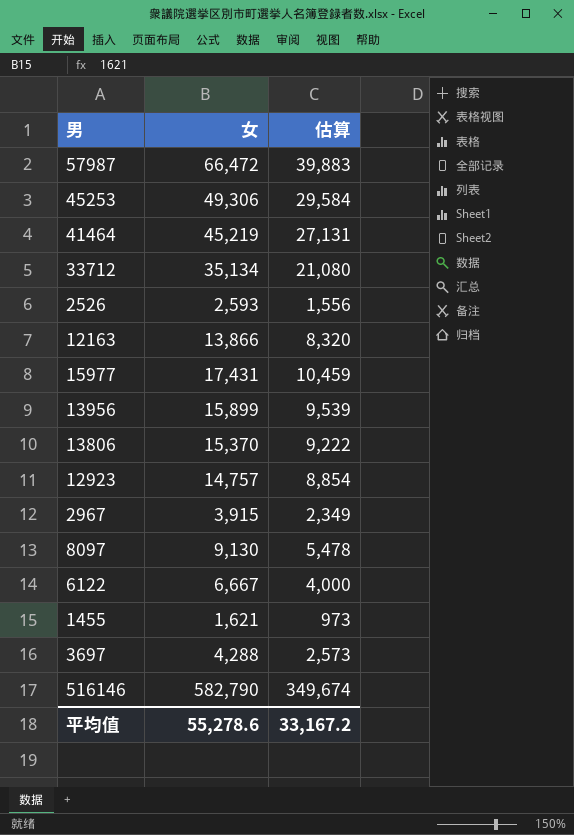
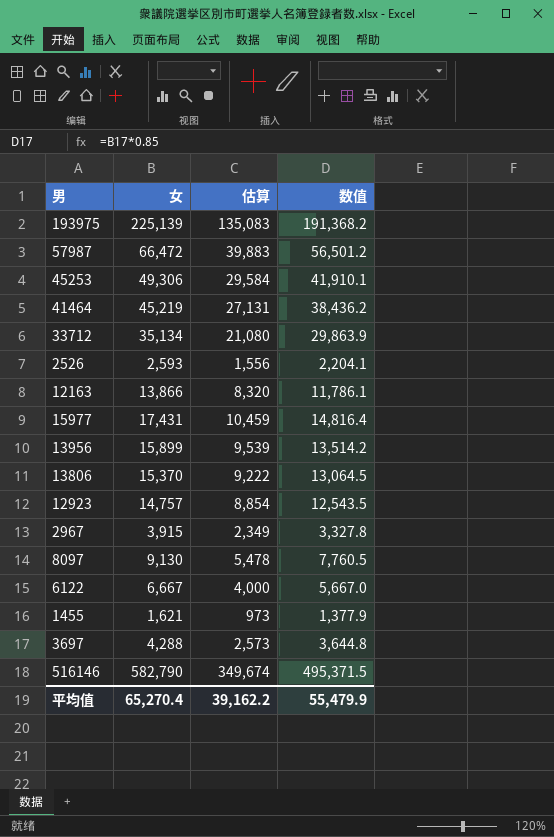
column 数值 | formula: none -> [女] * 0.85
row 193975: none -> 225,139 | 135,083 | 191,368.2
平均值 | 女: 55,278.6 -> 65,270.4
平均值 | 估算: 33,167.2 -> 39,162.2

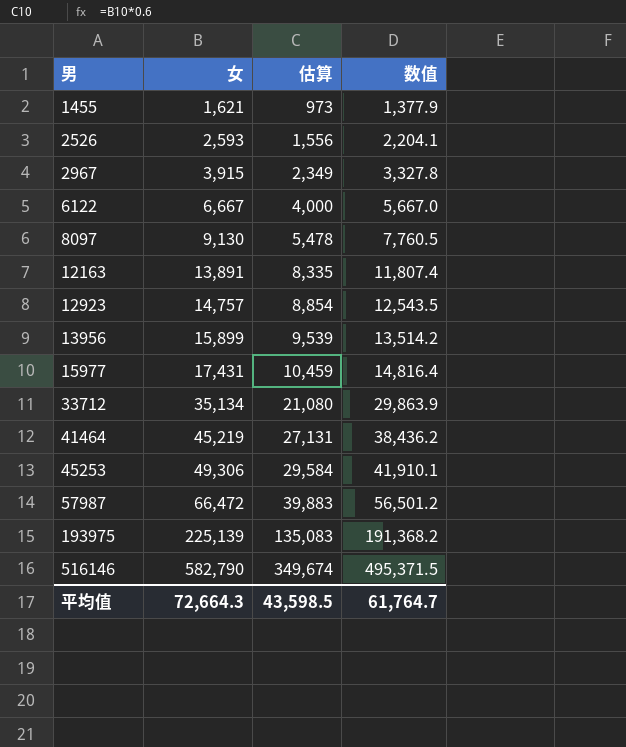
row order: none -> 男 ascending
row 13806: 15,370 | 9,222 | 13,064.5 -> none
row 3697: 4,288 | 2,573 | 3,644.8 -> none
12163 | 女: 13,866 -> 13,891
12163 | 估算: 8,320 -> 8,335
12163 | 数值: 11,786.1 -> 11,807.4
平均值 | 女: 65,270.4 -> 72,664.3
平均值 | 估算: 39,162.2 -> 43,598.5
平均值 | 数值: 55,479.9 -> 61,764.7

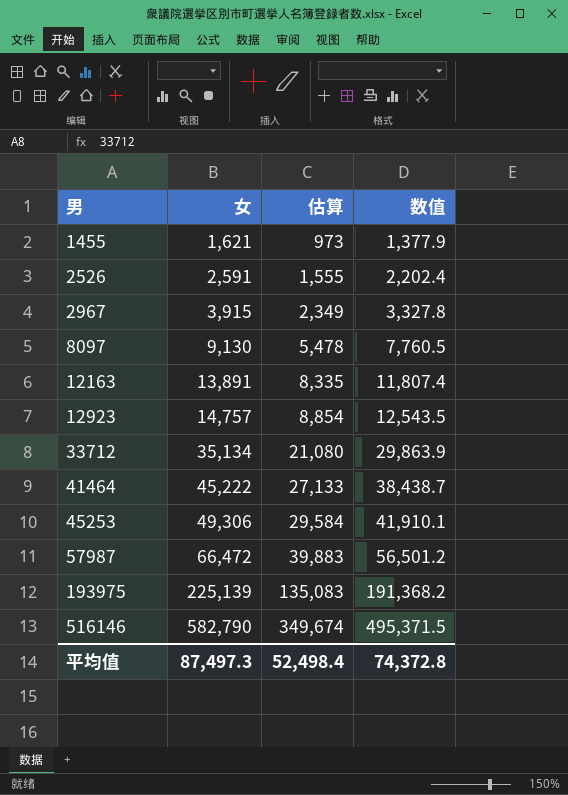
row 6122: 6,667 | 4,000 | 5,667.0 -> none
row 13956: 15,899 | 9,539 | 13,514.2 -> none
row 15977: 17,431 | 10,459 | 14,816.4 -> none
2526 | 女: 2,593 -> 2,591
2526 | 估算: 1,556 -> 1,555
2526 | 数值: 2,204.1 -> 2,202.4
41464 | 女: 45,219 -> 45,222
41464 | 估算: 27,131 -> 27,133
41464 | 数值: 38,436.2 -> 38,438.7
平均值 | 女: 72,664.3 -> 87,497.3
平均值 | 估算: 43,598.5 -> 52,498.4
平均值 | 数值: 61,764.7 -> 74,372.8

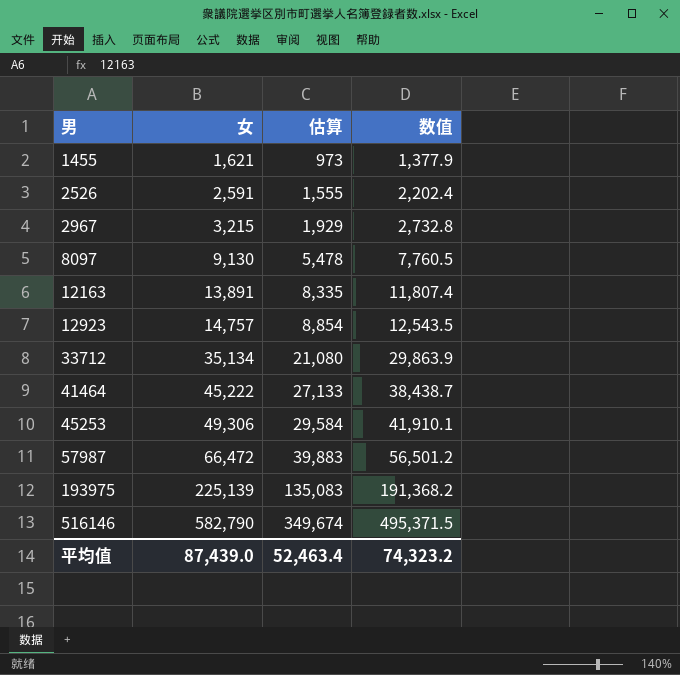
2967 | 女: 3,915 -> 3,215
2967 | 估算: 2,349 -> 1,929
2967 | 数值: 3,327.8 -> 2,732.8
平均值 | 女: 87,497.3 -> 87,439.0
平均值 | 估算: 52,498.4 -> 52,463.4
平均值 | 数值: 74,372.8 -> 74,323.2

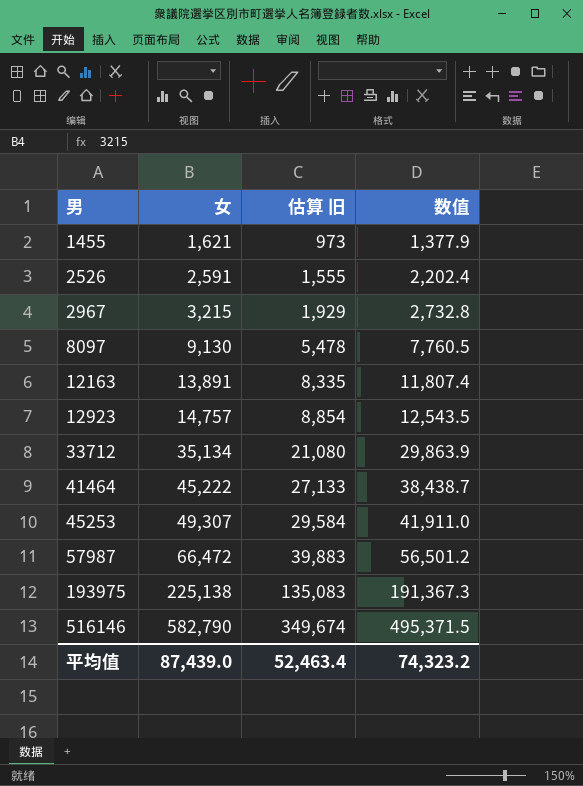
column name: 估算 -> 估算 旧
45253 | 女: 49,306 -> 49,307
45253 | 数值: 41,910.1 -> 41,911.0
193975 | 女: 225,139 -> 225,138
193975 | 数值: 191,368.2 -> 191,367.3

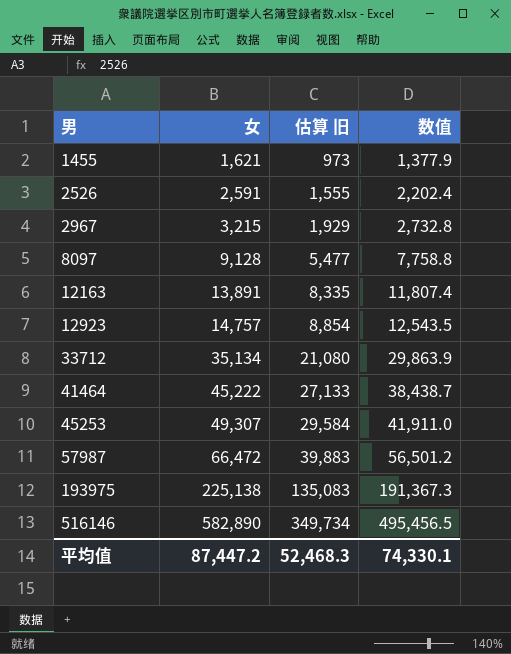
8097 | 女: 9,130 -> 9,128
8097 | 估算 旧: 5,478 -> 5,477
8097 | 数值: 7,760.5 -> 7,758.8
516146 | 女: 582,790 -> 582,890
516146 | 估算 旧: 349,674 -> 349,734
516146 | 数值: 495,371.5 -> 495,456.5
平均值 | 女: 87,439.0 -> 87,447.2
平均值 | 估算 旧: 52,463.4 -> 52,468.3
平均值 | 数值: 74,323.2 -> 74,330.1

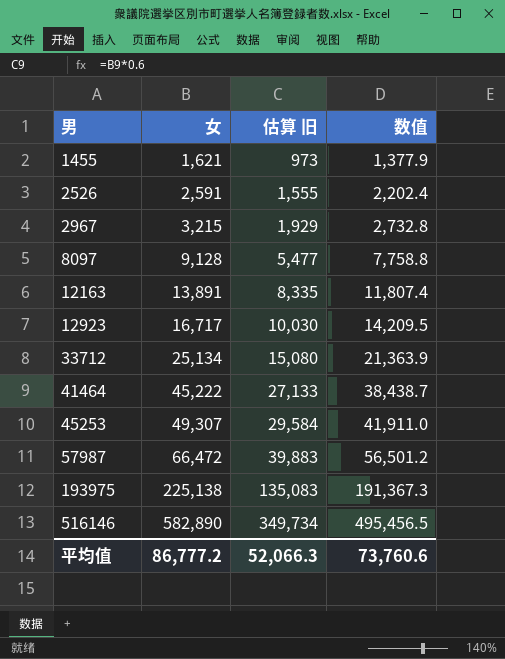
12923 | 女: 14,757 -> 16,717
12923 | 估算 旧: 8,854 -> 10,030
12923 | 数值: 12,543.5 -> 14,209.5
33712 | 女: 35,134 -> 25,134
33712 | 估算 旧: 21,080 -> 15,080
33712 | 数值: 29,863.9 -> 21,363.9
平均值 | 女: 87,447.2 -> 86,777.2
平均值 | 估算 旧: 52,468.3 -> 52,066.3
平均值 | 数值: 74,330.1 -> 73,760.6

